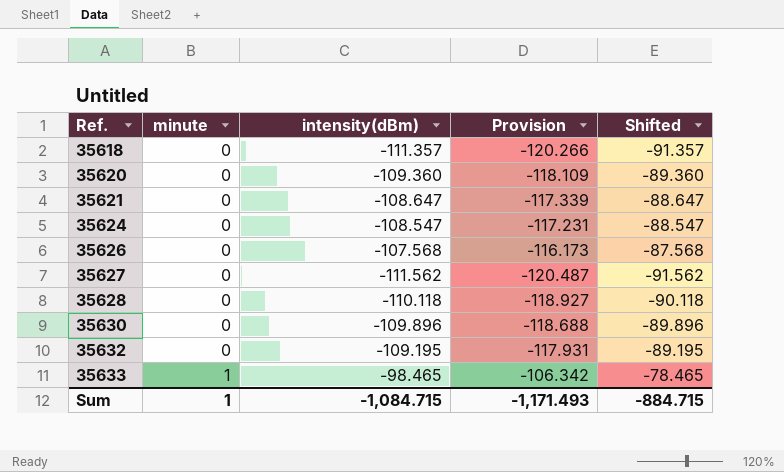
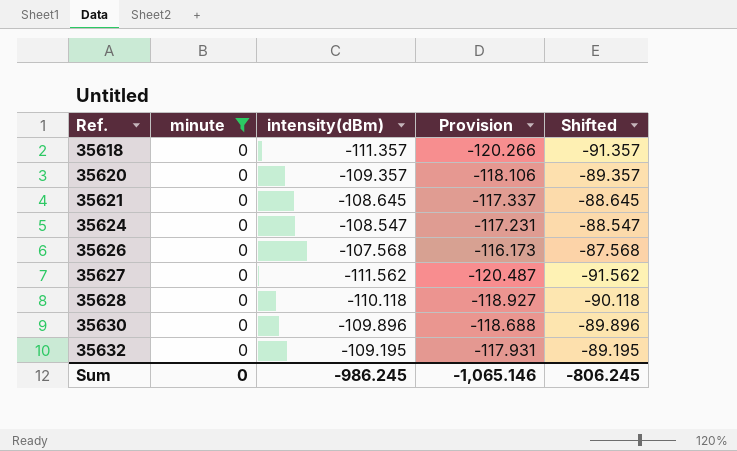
filter: none -> minute = 0
35620 | intensity(dBm): -109.360 -> -109.357
35620 | Provision: -118.109 -> -118.106
35620 | Shifted: -89.360 -> -89.357
35621 | intensity(dBm): -108.647 -> -108.645
35621 | Provision: -117.339 -> -117.337
35621 | Shifted: -88.647 -> -88.645
Sum | minute: 1 -> 0
Sum | intensity(dBm): -1,084.715 -> -986.245
Sum | Provision: -1,171.493 -> -1,065.146
Sum | Shifted: -884.715 -> -806.245

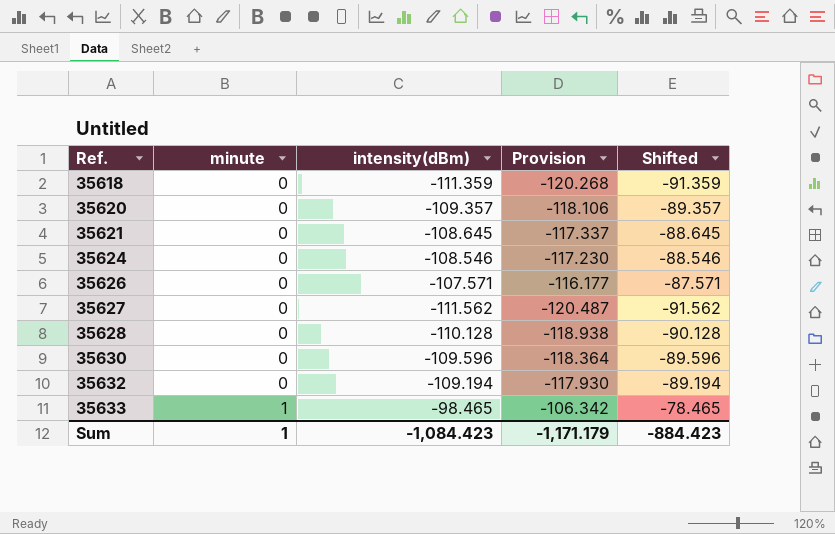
filter: minute = 0 -> none
35618 | intensity(dBm): -111.357 -> -111.359
35618 | Provision: -120.266 -> -120.268
35618 | Shifted: -91.357 -> -91.359
35624 | intensity(dBm): -108.547 -> -108.546
35624 | Provision: -117.231 -> -117.230
35624 | Shifted: -88.547 -> -88.546
35626 | intensity(dBm): -107.568 -> -107.571
35626 | Provision: -116.173 -> -116.177
35626 | Shifted: -87.568 -> -87.571
35628 | intensity(dBm): -110.118 -> -110.128
35628 | Provision: -118.927 -> -118.938
35628 | Shifted: -90.118 -> -90.128
35630 | intensity(dBm): -109.896 -> -109.596
35630 | Provision: -118.688 -> -118.364
35630 | Shifted: -89.896 -> -89.596
35632 | intensity(dBm): -109.195 -> -109.194
35632 | Provision: -117.931 -> -117.930
35632 | Shifted: -89.195 -> -89.194
Sum | minute: 0 -> 1
Sum | intensity(dBm): -986.245 -> -1,084.423
Sum | Provision: -1,065.146 -> -1,171.179
Sum | Shifted: -806.245 -> -884.423

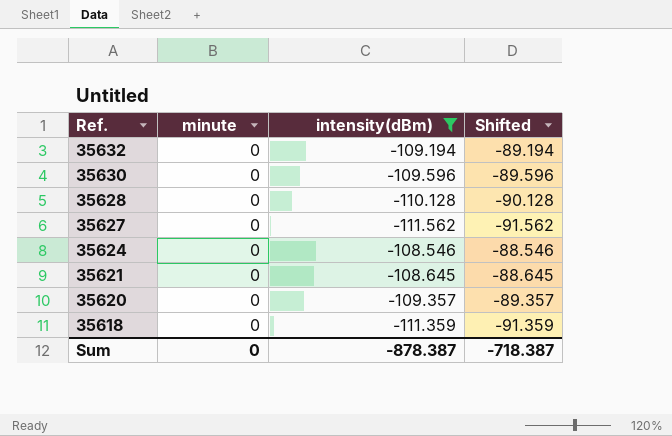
filter: none -> intensity(dBm) <= -108.546
row order: Ref. ascending -> Ref. descending
column Provision | formula: [intensity(dBm)] * 1.08 -> none
Sum | minute: 1 -> 0
Sum | intensity(dBm): -1,084.423 -> -878.387
Sum | Shifted: -884.423 -> -718.387

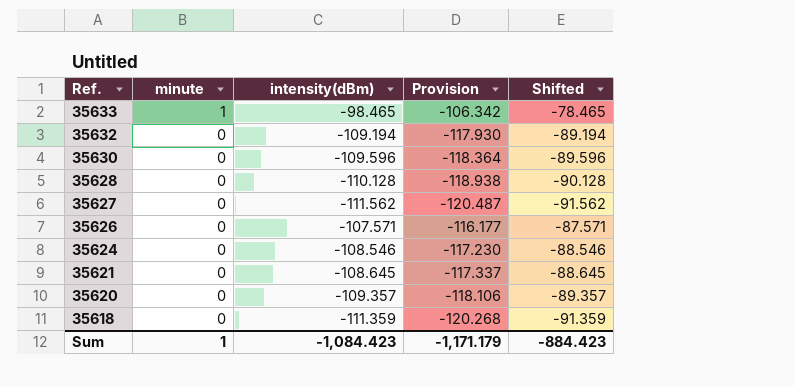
filter: intensity(dBm) <= -108.546 -> none
column Provision | formula: none -> [intensity(dBm)] * 1.08
Sum | minute: 0 -> 1
Sum | intensity(dBm): -878.387 -> -1,084.423
Sum | Shifted: -718.387 -> -884.423

